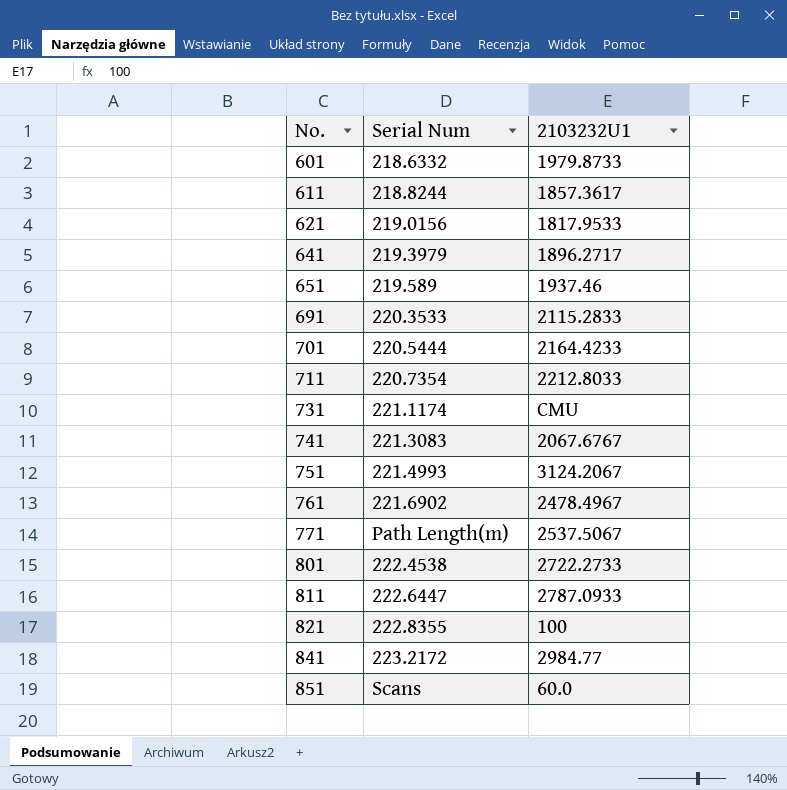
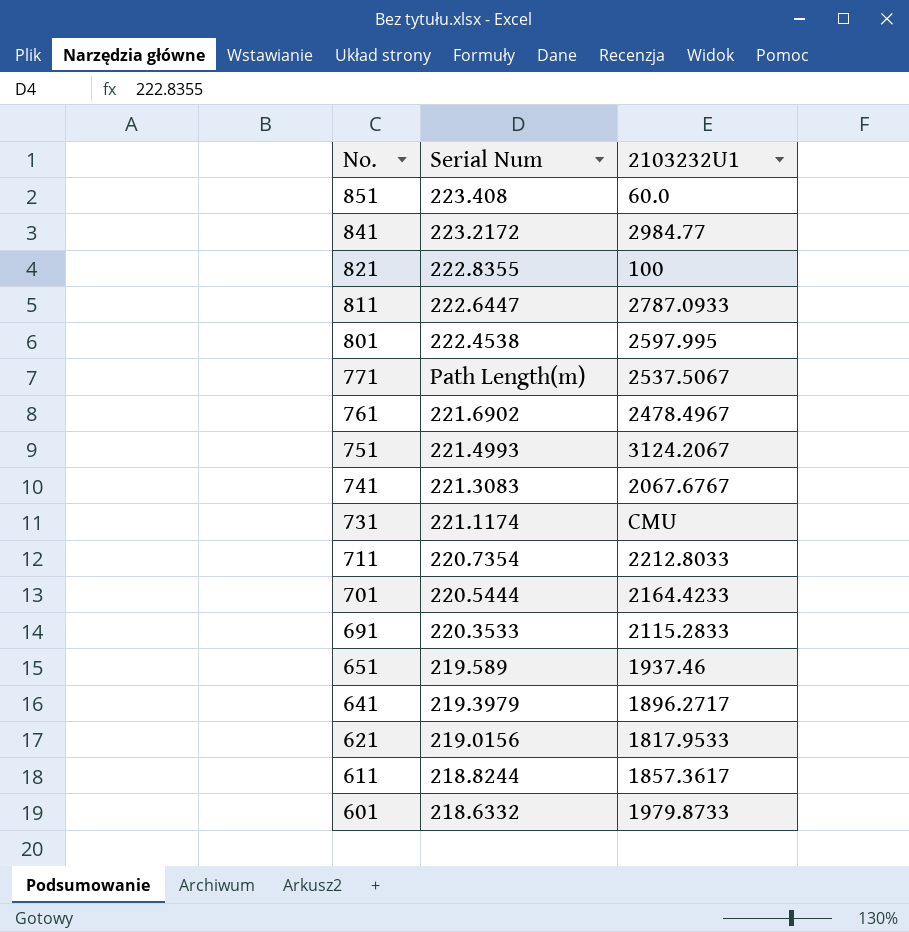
row order: No. ascending -> No. descending
851 | Serial Num: Scans -> 223.408
801 | 2103232U1: 2722.2733 -> 2597.995

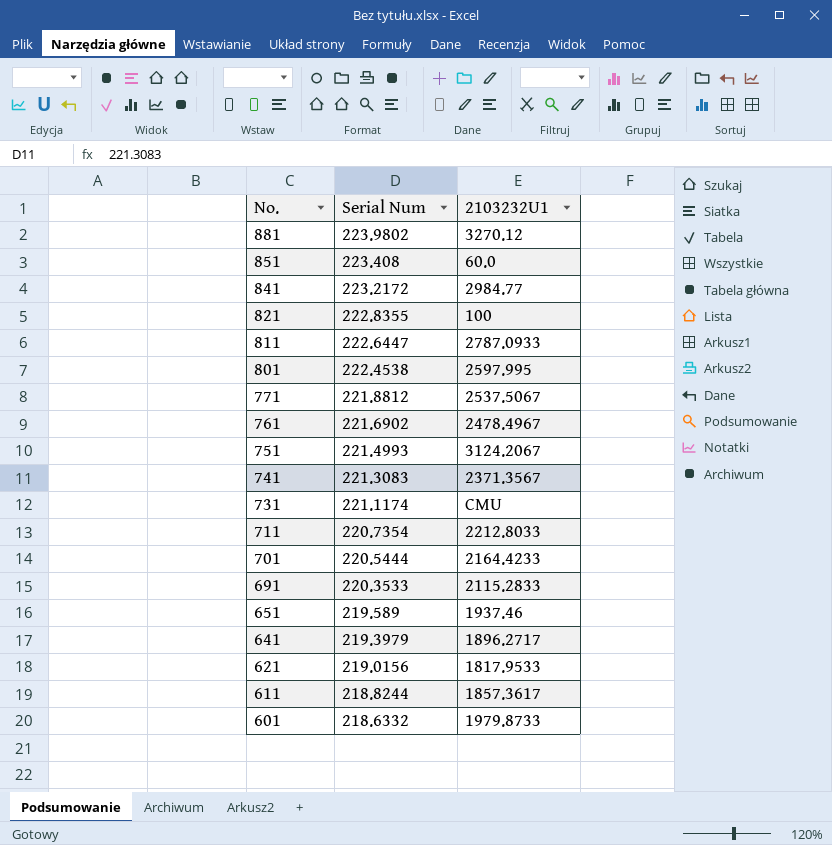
row 881: none -> 223.9802 | 3270.12
771 | Serial Num: Path Length(m) -> 221.8812
741 | 2103232U1: 2067.6767 -> 2371.3567

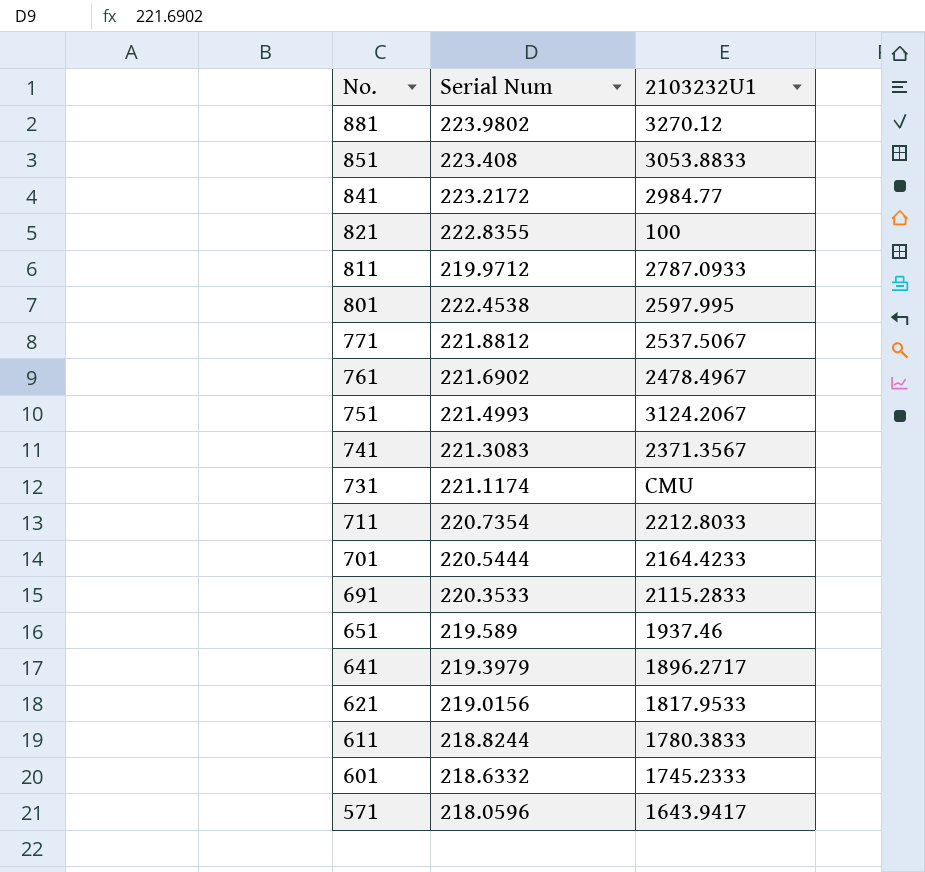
851 | 2103232U1: 60.0 -> 3053.8833
811 | Serial Num: 222.6447 -> 219.9712
611 | 2103232U1: 1857.3617 -> 1780.3833
601 | 2103232U1: 1979.8733 -> 1745.2333
row 571: none -> 218.0596 | 1643.9417

